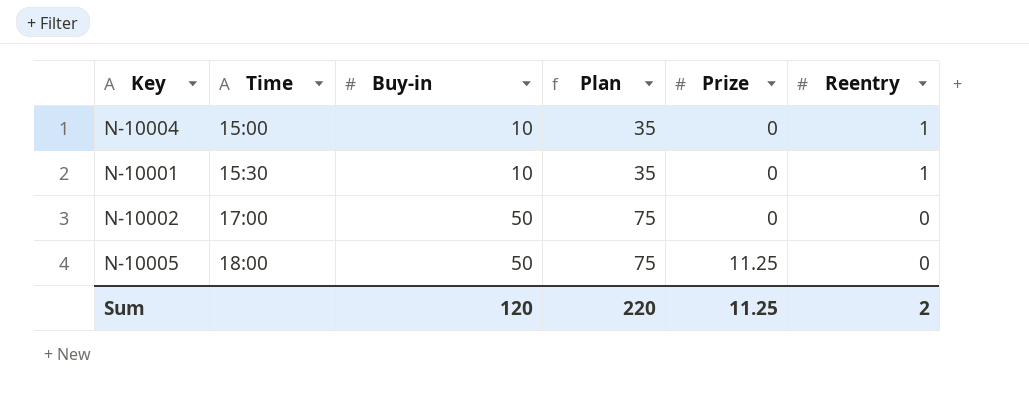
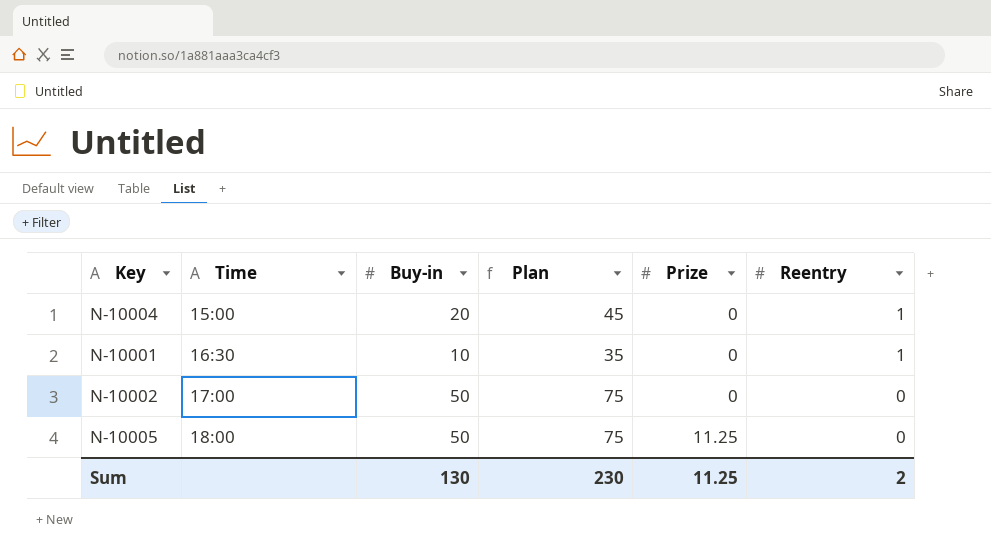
N-10004 | Buy-in: 10 -> 20
N-10004 | Plan: 35 -> 45
N-10001 | Time: 15:30 -> 16:30
Sum | Buy-in: 120 -> 130
Sum | Plan: 220 -> 230

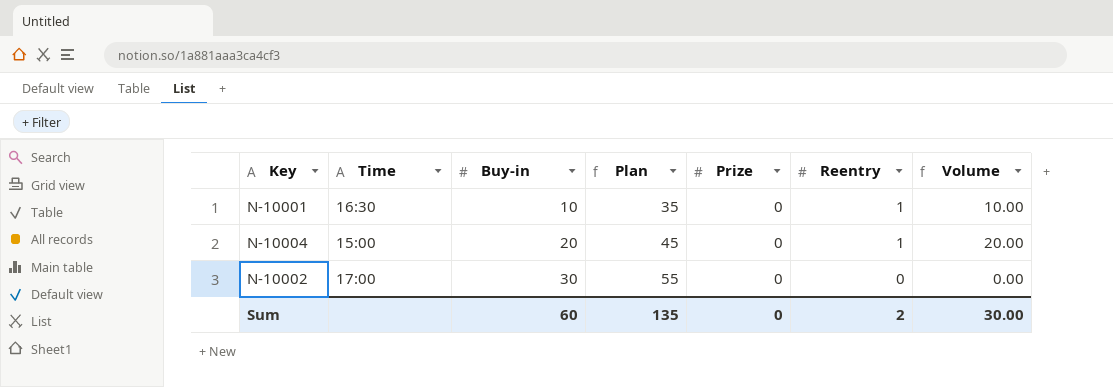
row order: Time ascending -> Buy-in ascending
column Volume | formula: none -> [Buy-in] * [Reentry]
row N-10005: 18:00 | 50 | 75 | 11.25 | 0 -> none
N-10002 | Buy-in: 50 -> 30
N-10002 | Plan: 75 -> 55
Sum | Buy-in: 130 -> 60
Sum | Plan: 230 -> 135
Sum | Prize: 11.25 -> 0

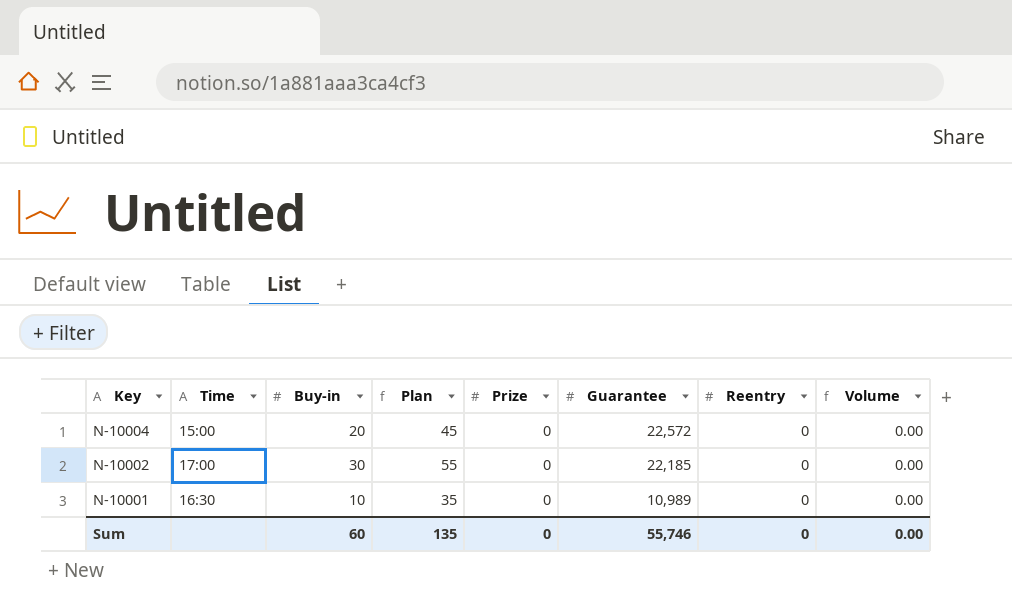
row order: Buy-in ascending -> Key descending
column Guarantee | position: none -> 6
N-10004 | Reentry: 1 -> 0
N-10004 | Volume: 20.00 -> 0.00
N-10001 | Reentry: 1 -> 0
N-10001 | Volume: 10.00 -> 0.00
Sum | Reentry: 2 -> 0
Sum | Volume: 30.00 -> 0.00

